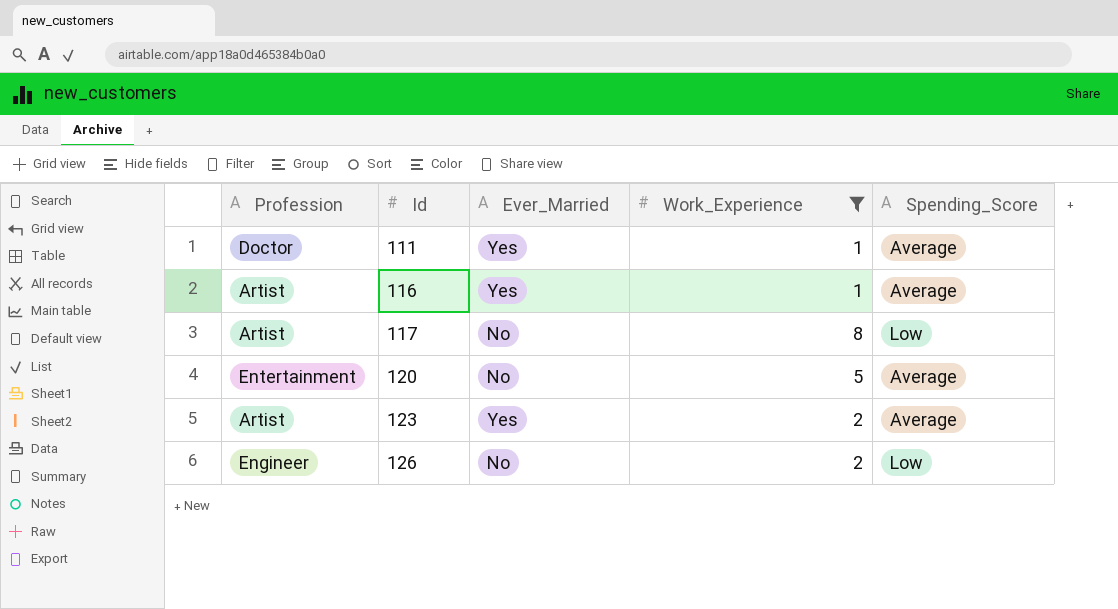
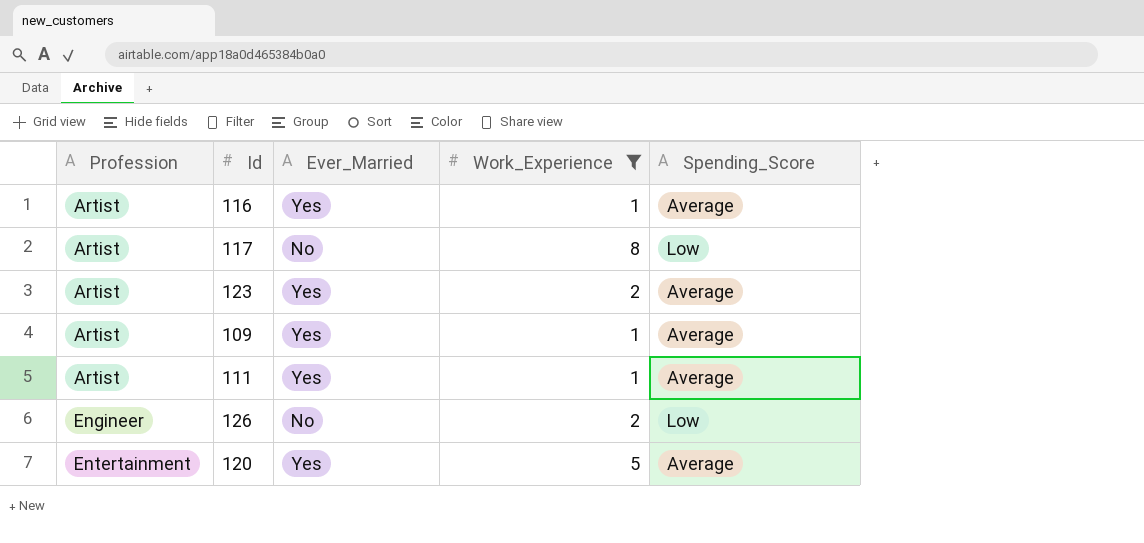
row order: Id ascending -> Profession ascending
row 109: none -> Artist | Yes | 1 | Average
111 | Profession: Doctor -> Artist
120 | Ever_Married: No -> Yes

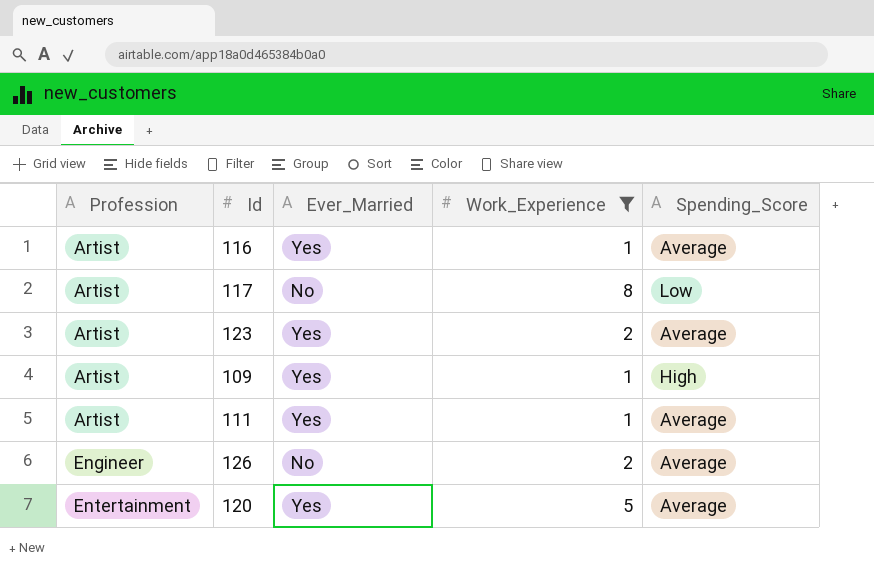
109 | Spending_Score: Average -> High
126 | Spending_Score: Low -> Average

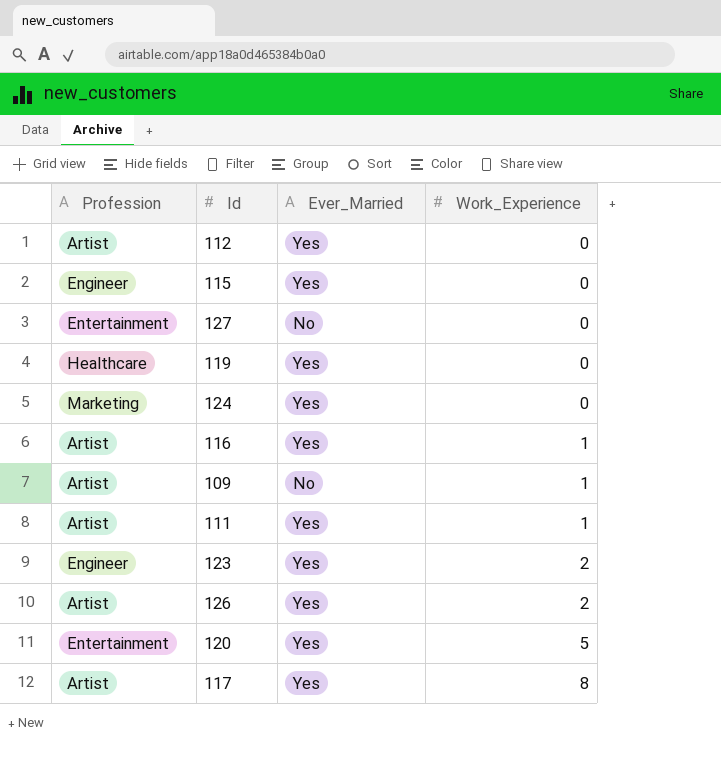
filter: Work_Experience != 0 -> none
row order: Profession ascending -> Work_Experience ascending
column Spending_Score | position: 5 -> none
109 | Ever_Married: Yes -> No
123 | Profession: Artist -> Engineer
126 | Profession: Engineer -> Artist
126 | Ever_Married: No -> Yes
117 | Ever_Married: No -> Yes

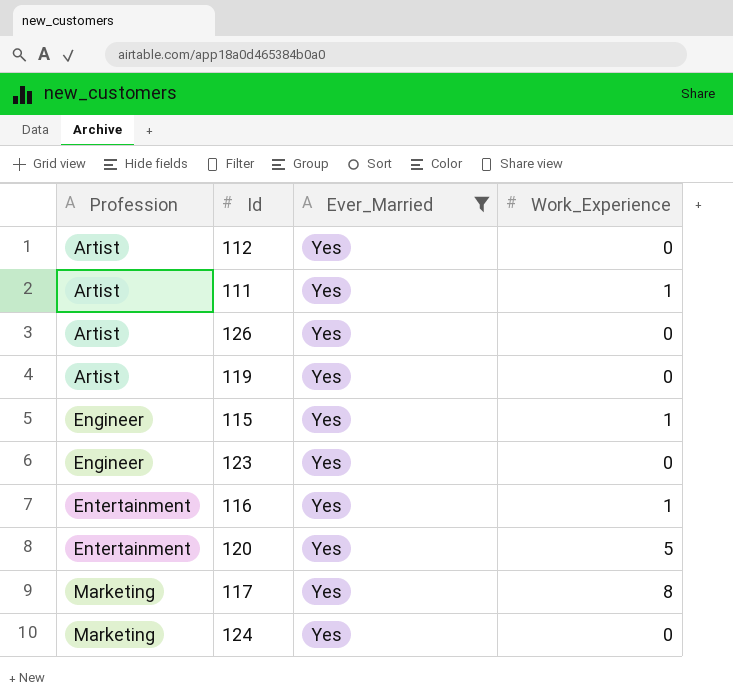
filter: none -> Ever_Married = Yes
row order: Work_Experience ascending -> Profession ascending
126 | Work_Experience: 2 -> 0
119 | Profession: Healthcare -> Artist
115 | Work_Experience: 0 -> 1
123 | Work_Experience: 2 -> 0
116 | Profession: Artist -> Entertainment
117 | Profession: Artist -> Marketing

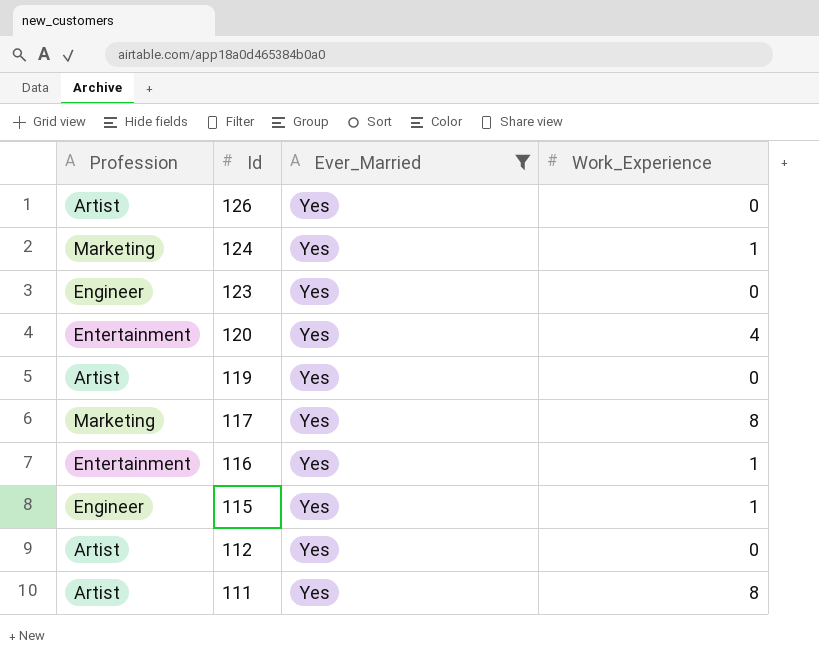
row order: Profession ascending -> Id descending
124 | Work_Experience: 0 -> 1
120 | Work_Experience: 5 -> 4
111 | Work_Experience: 1 -> 8

